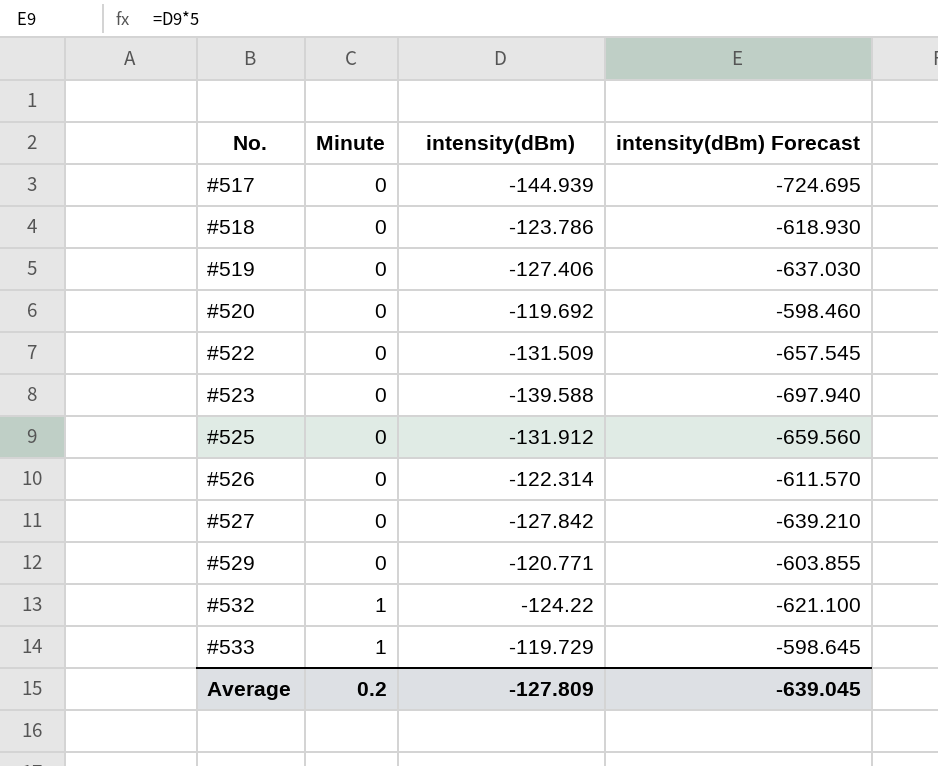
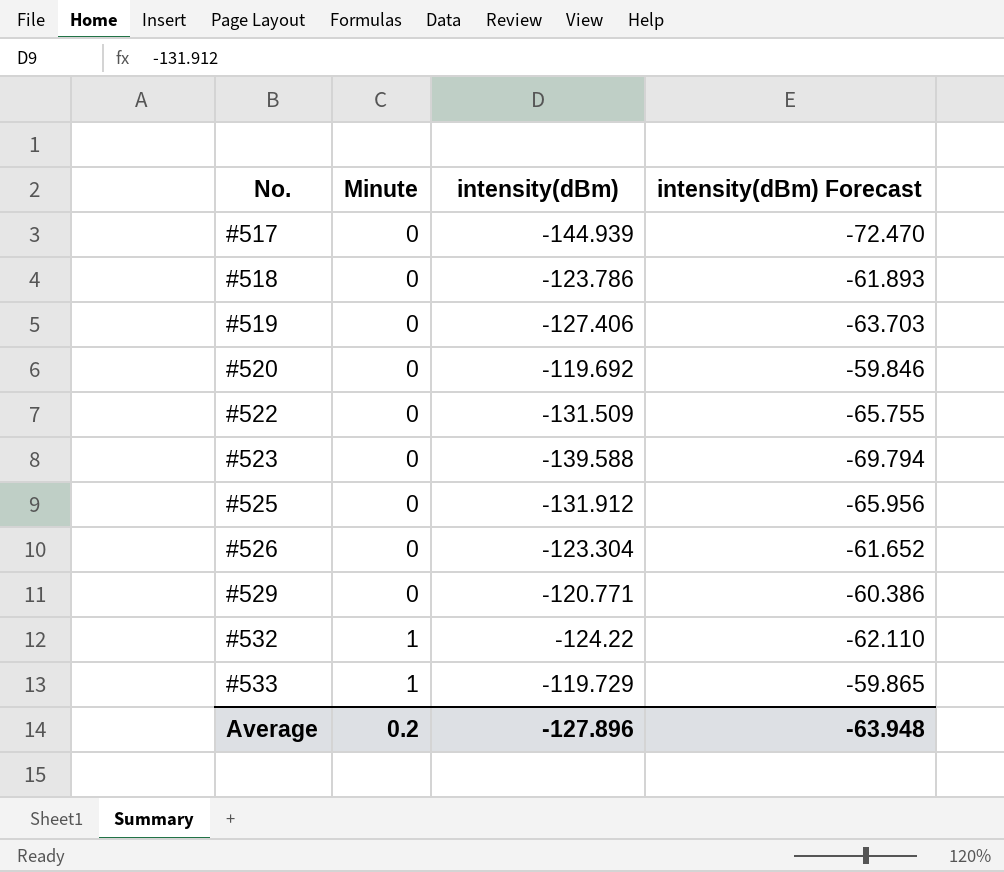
column intensity(dBm) Forecast | formula: [intensity(dBm)] * 5 -> [intensity(dBm)] * 0.5
row #527: 0 | -127.842 | -639.210 -> none
#526 | intensity(dBm): -122.314 -> -123.304
Average | intensity(dBm): -127.809 -> -127.896
Average | intensity(dBm) Forecast: -639.045 -> -63.948

